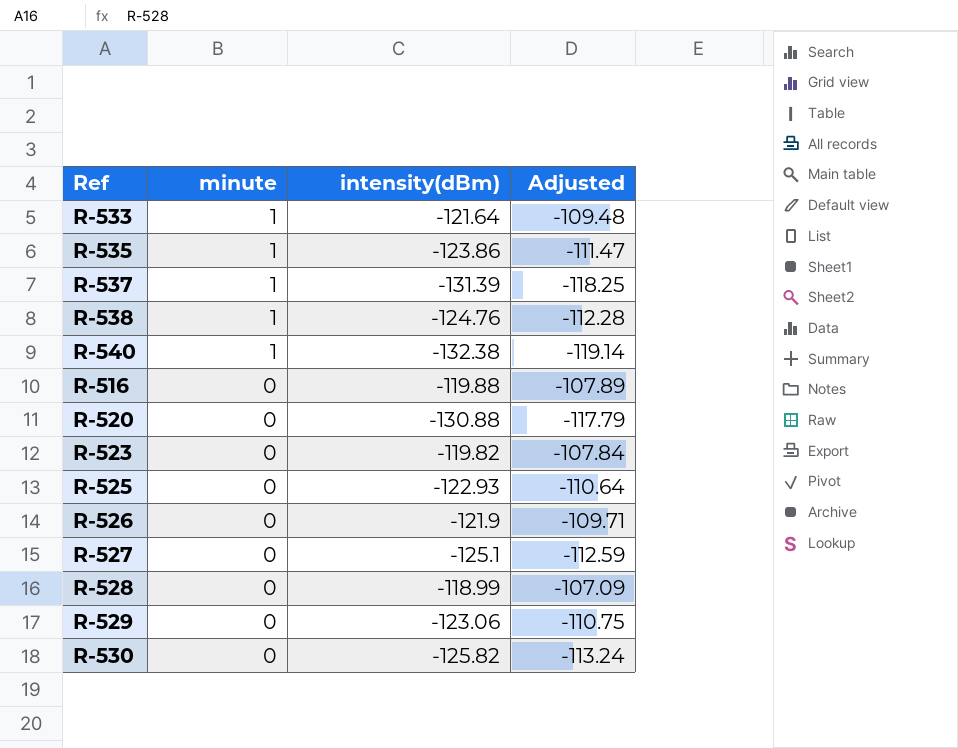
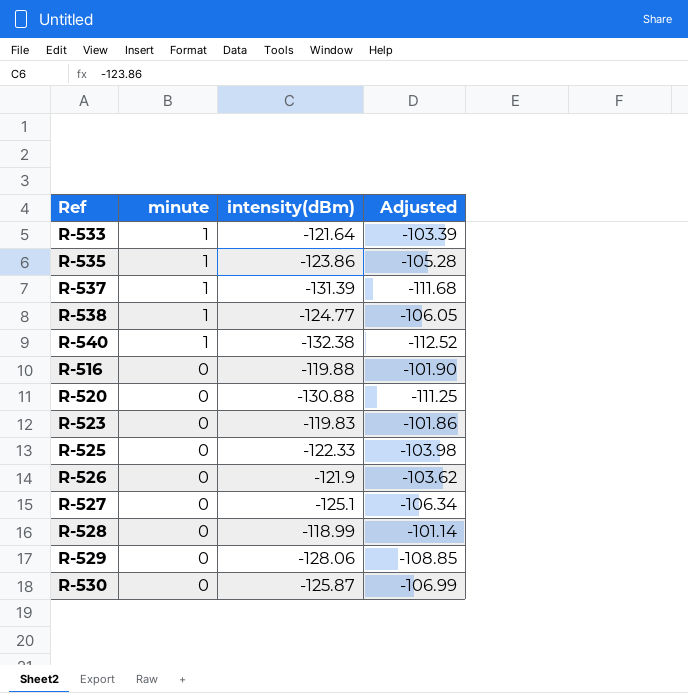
column Adjusted | formula: [intensity(dBm)] * 0.9 -> [intensity(dBm)] * 0.85
R-538 | intensity(dBm): -124.76 -> -124.77
R-523 | intensity(dBm): -119.82 -> -119.83
R-525 | intensity(dBm): -122.93 -> -122.33
R-529 | intensity(dBm): -123.06 -> -128.06
R-530 | intensity(dBm): -125.82 -> -125.87

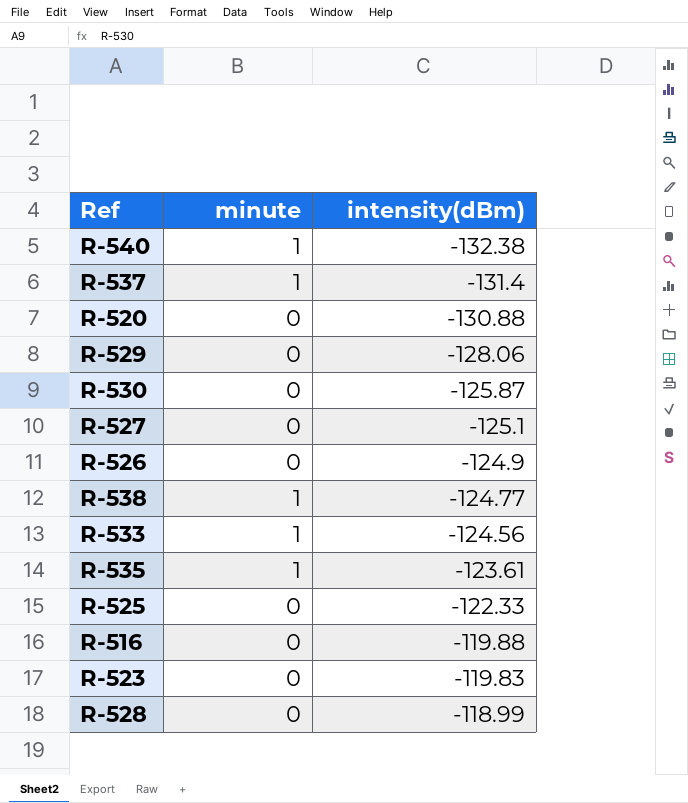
row order: minute descending -> intensity(dBm) ascending
column Adjusted | formula: [intensity(dBm)] * 0.85 -> none
R-537 | intensity(dBm): -131.39 -> -131.4
R-526 | intensity(dBm): -121.9 -> -124.9
R-533 | intensity(dBm): -121.64 -> -124.56
R-535 | intensity(dBm): -123.86 -> -123.61

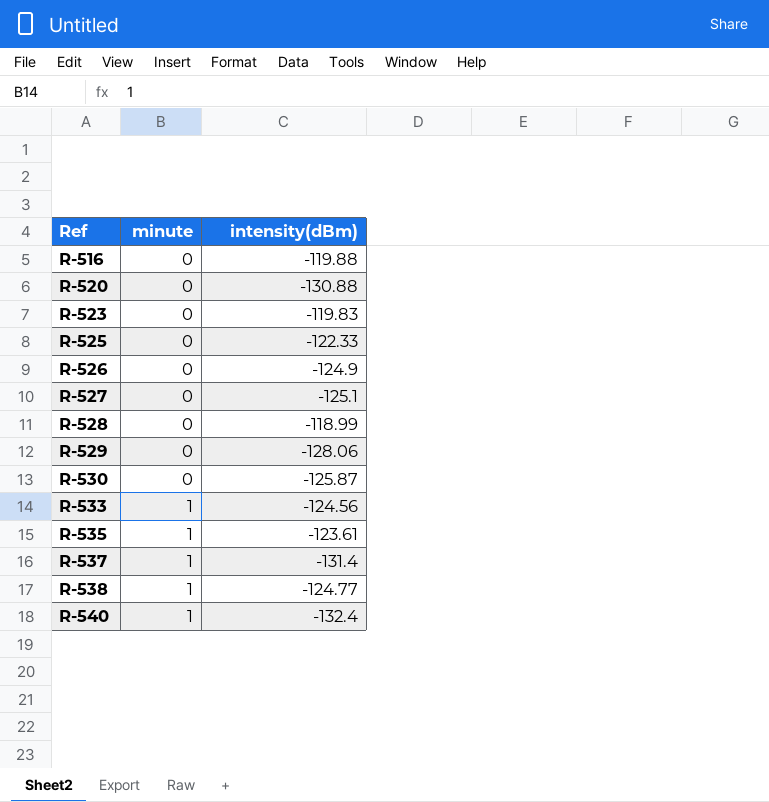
row order: intensity(dBm) ascending -> Ref ascending
R-540 | intensity(dBm): -132.38 -> -132.4

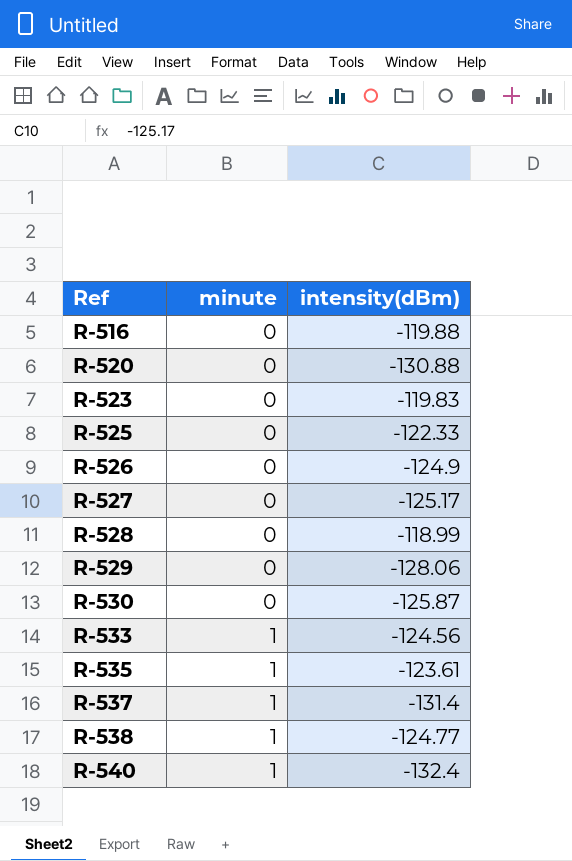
R-527 | intensity(dBm): -125.1 -> -125.17

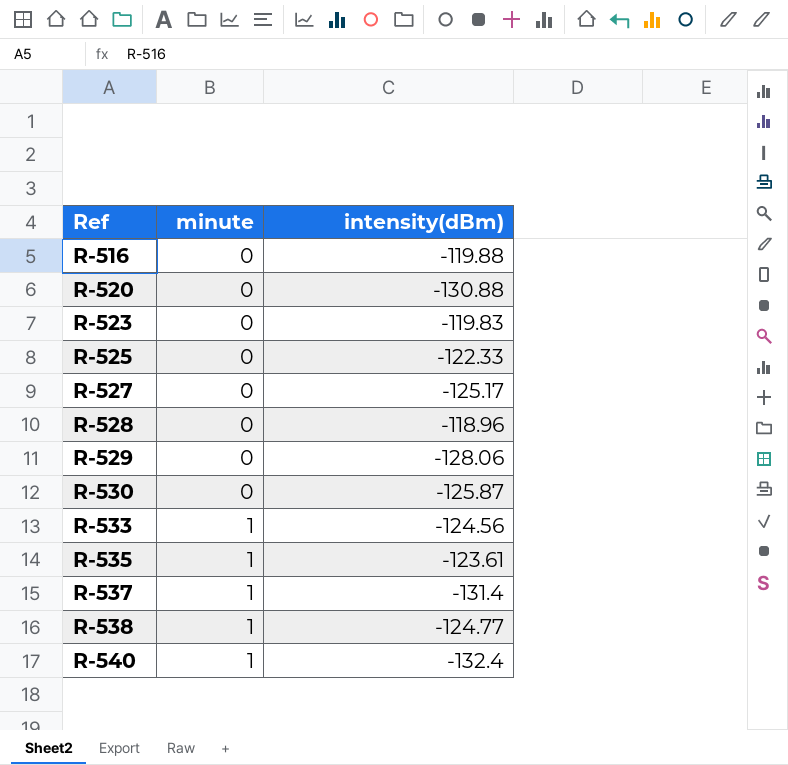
row R-526: 0 | -124.9 -> none
R-528 | intensity(dBm): -118.99 -> -118.96

